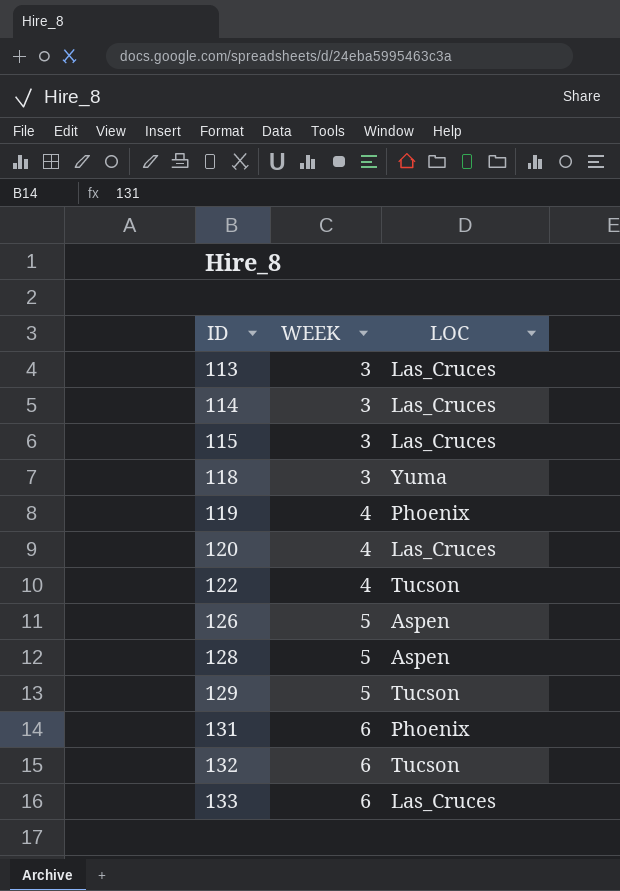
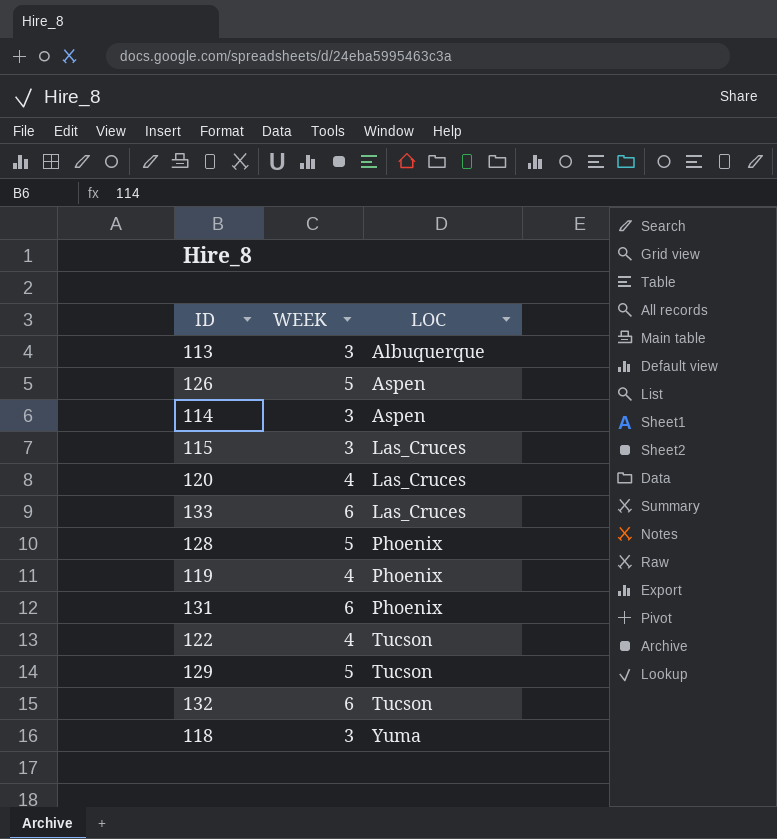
row order: ID ascending -> LOC ascending
113 | LOC: Las_Cruces -> Albuquerque
114 | LOC: Las_Cruces -> Aspen
128 | LOC: Aspen -> Phoenix

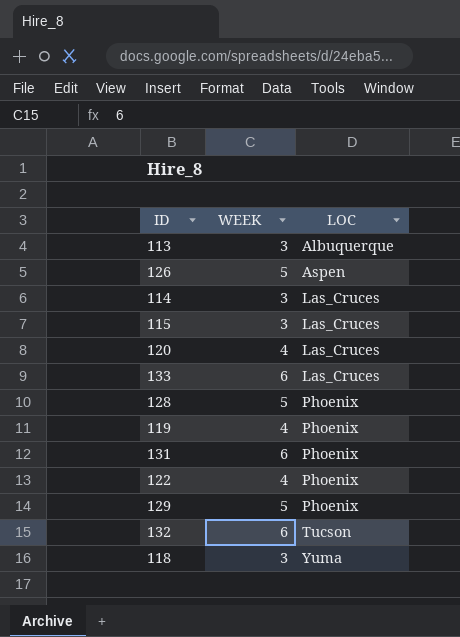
114 | LOC: Aspen -> Las_Cruces
122 | LOC: Tucson -> Phoenix
129 | LOC: Tucson -> Phoenix

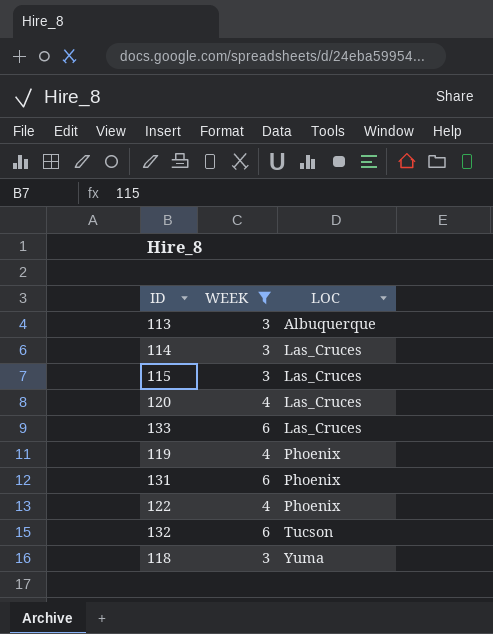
filter: none -> WEEK != 5

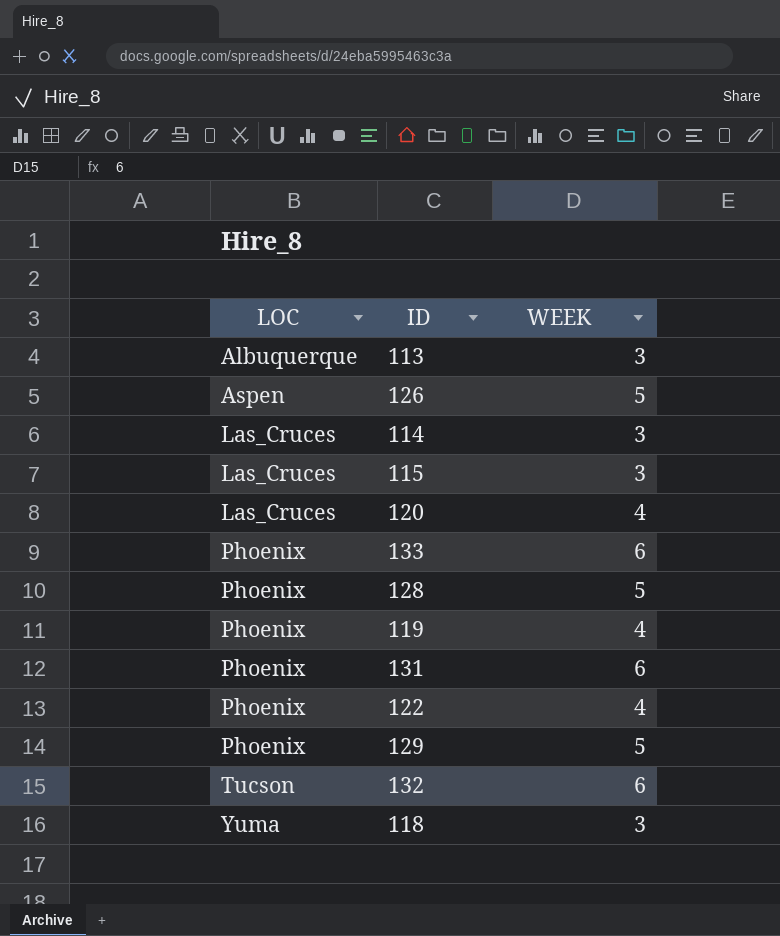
filter: WEEK != 5 -> none
column LOC | position: 3 -> 1
133 | LOC: Las_Cruces -> Phoenix

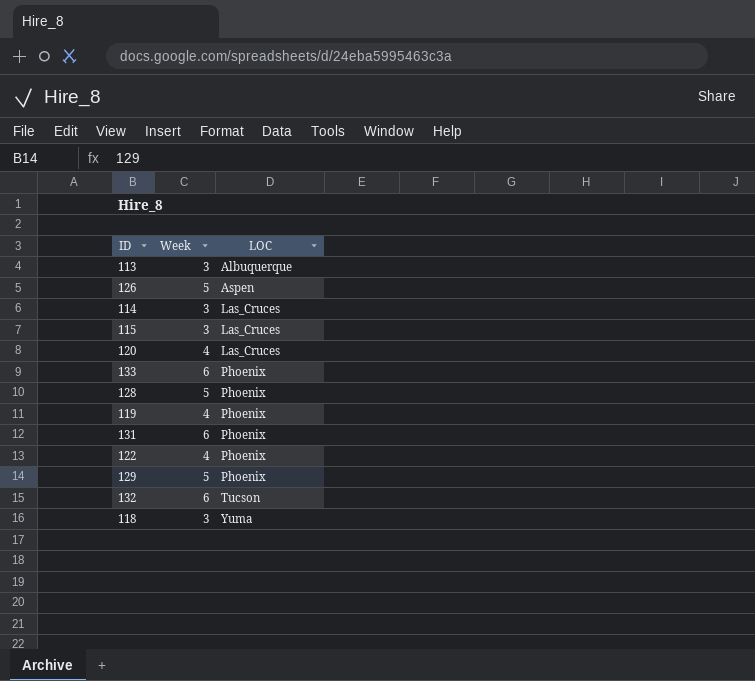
column name: WEEK -> Week
column LOC | position: 1 -> 3

